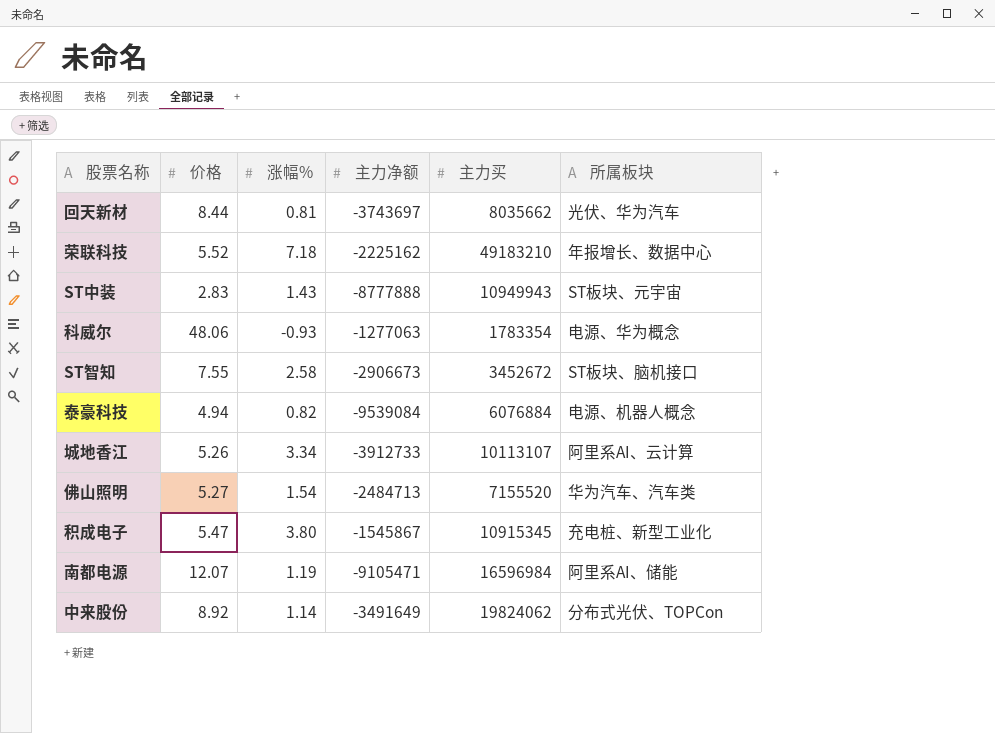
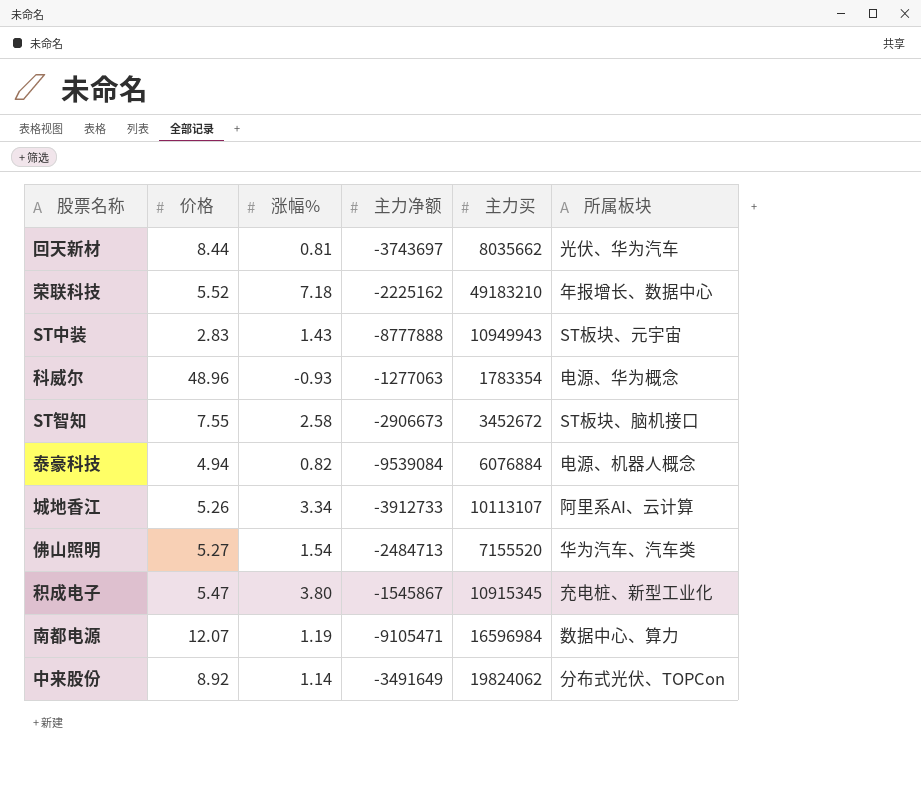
科威尔 | 价格: 48.06 -> 48.96
南都电源 | 所属板块: 阿里系AI、储能 -> 数据中心、算力

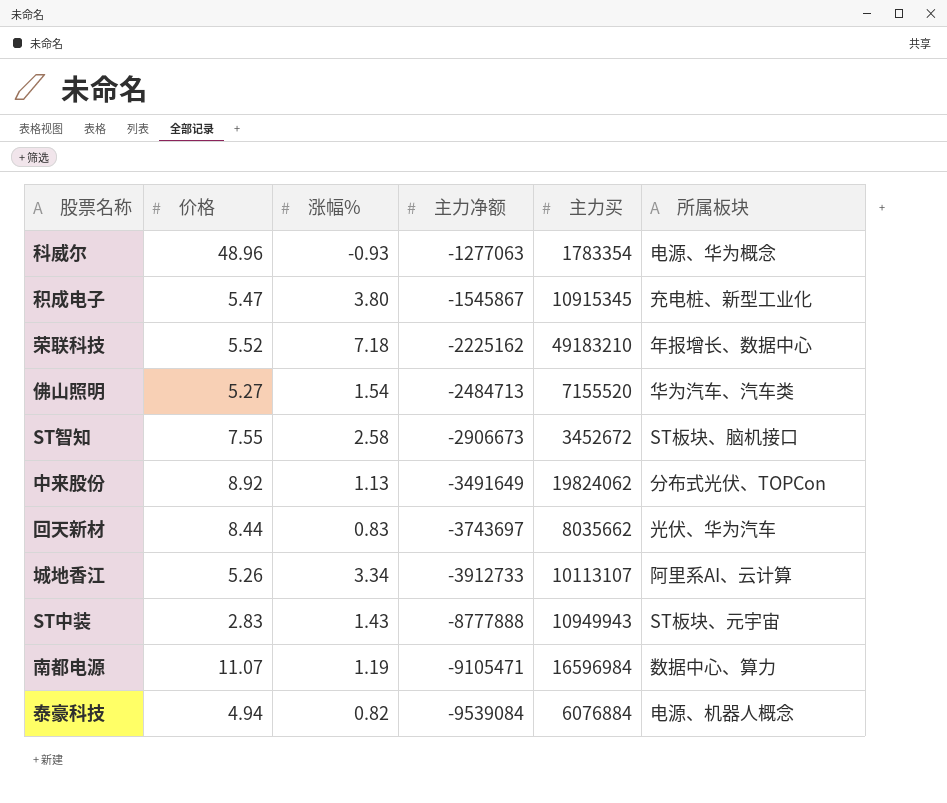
row order: none -> 主力净额 descending
中来股份 | 涨幅%: 1.14 -> 1.13
回天新材 | 涨幅%: 0.81 -> 0.83
南都电源 | 价格: 12.07 -> 11.07

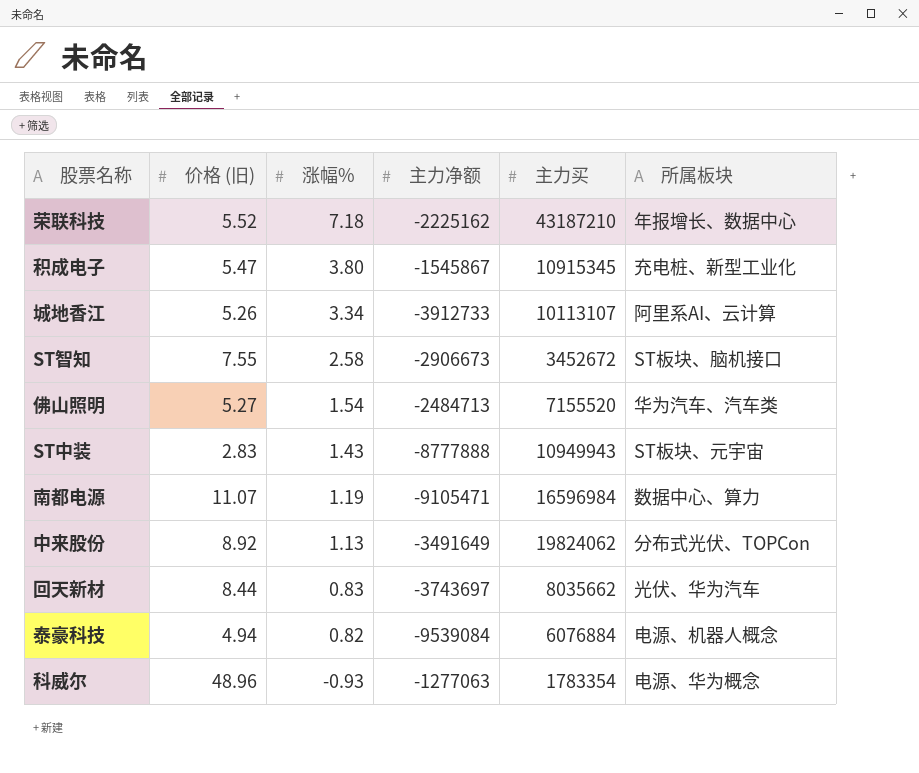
row order: 主力净额 descending -> 涨幅% descending
column name: 价格 -> 价格 (旧)
荣联科技 | 主力买: 49183210 -> 43187210

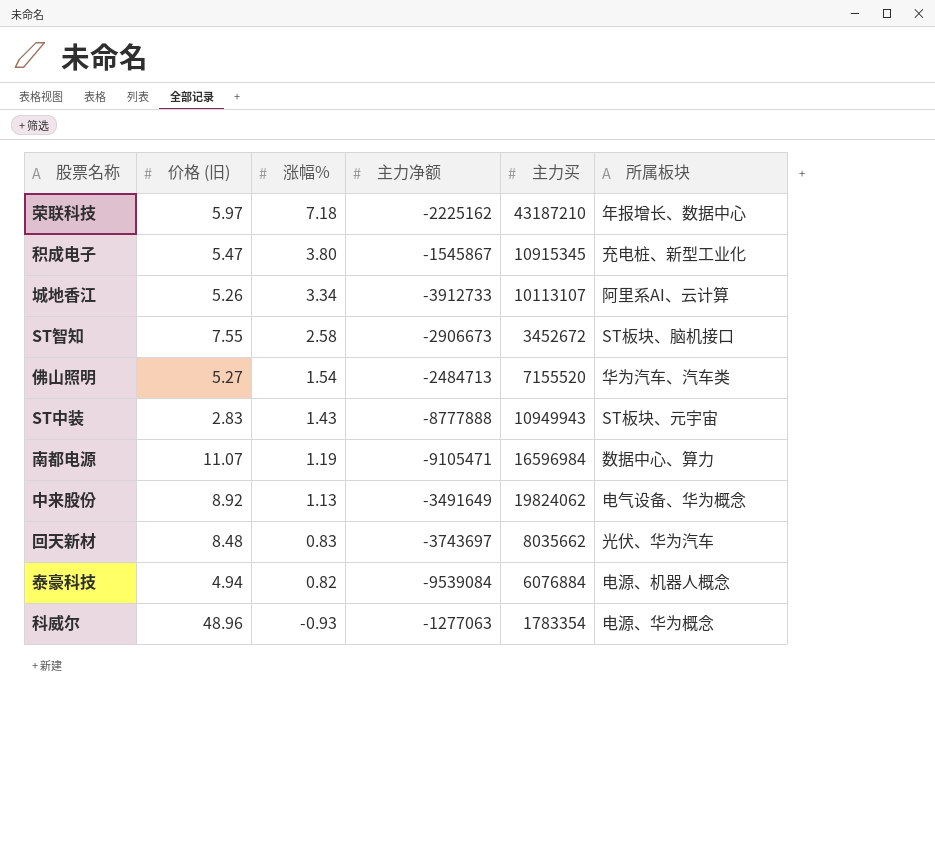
荣联科技 | 价格 (旧): 5.52 -> 5.97
中来股份 | 所属板块: 分布式光伏、TOPCon -> 电气设备、华为概念
回天新材 | 价格 (旧): 8.44 -> 8.48

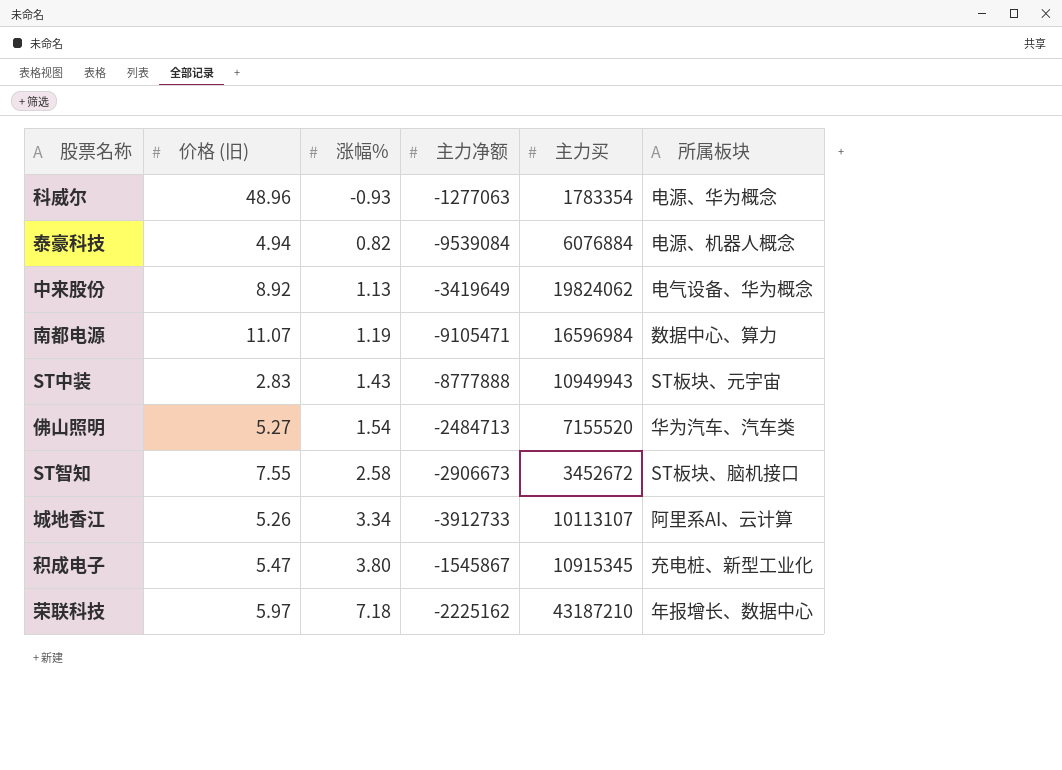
row order: 涨幅% descending -> 涨幅% ascending
row 回天新材: 8.48 | 0.83 | -3743697 | 8035662 | 光伏、华为汽车 -> none
中来股份 | 主力净额: -3491649 -> -3419649

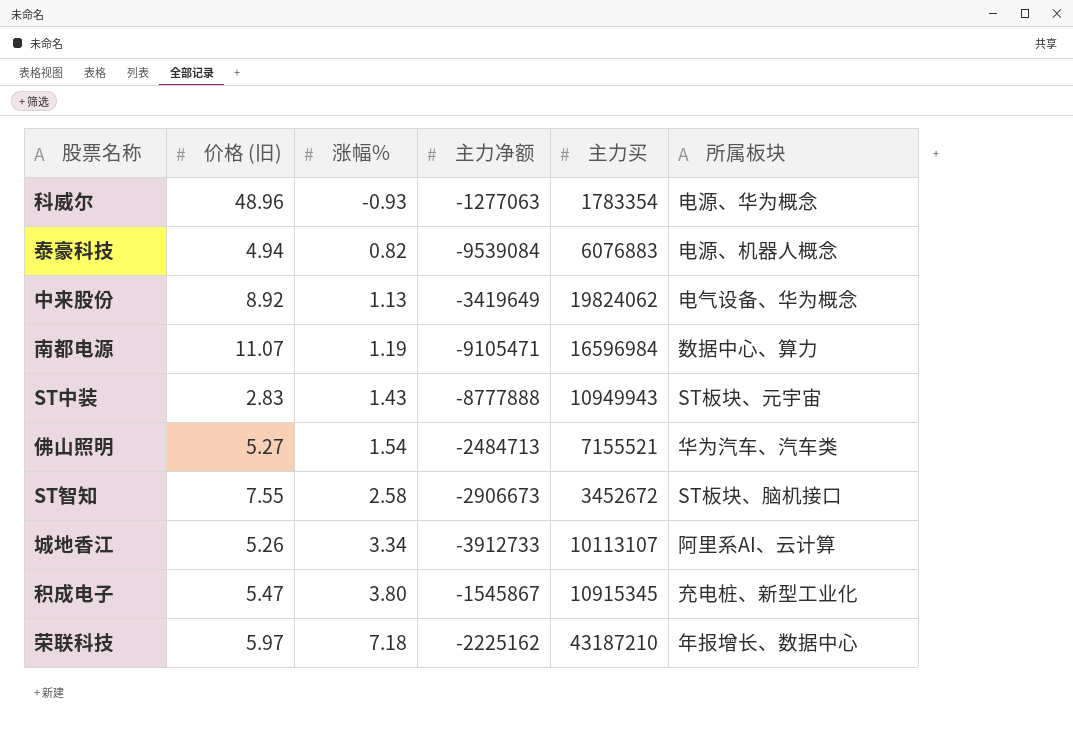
泰豪科技 | 主力买: 6076884 -> 6076883
佛山照明 | 主力买: 7155520 -> 7155521

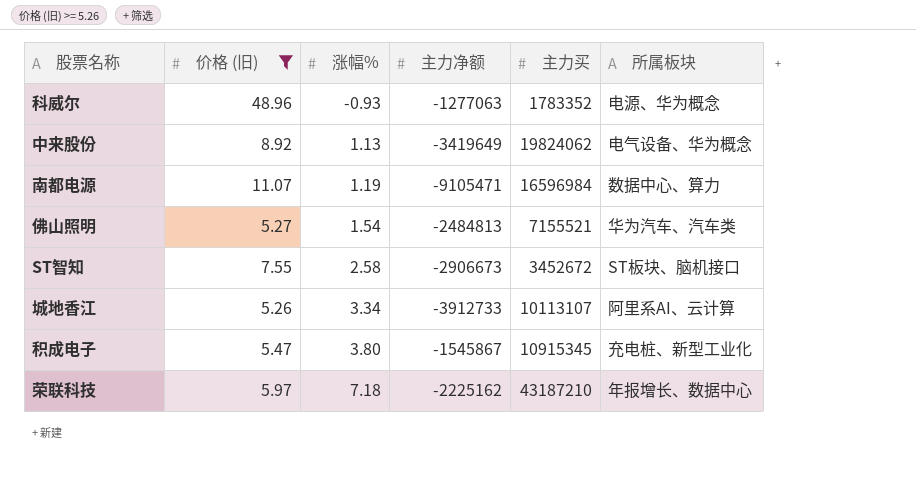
filter: none -> 价格 (旧) >= 5.26
科威尔 | 主力买: 1783354 -> 1783352
佛山照明 | 主力净额: -2484713 -> -2484813

